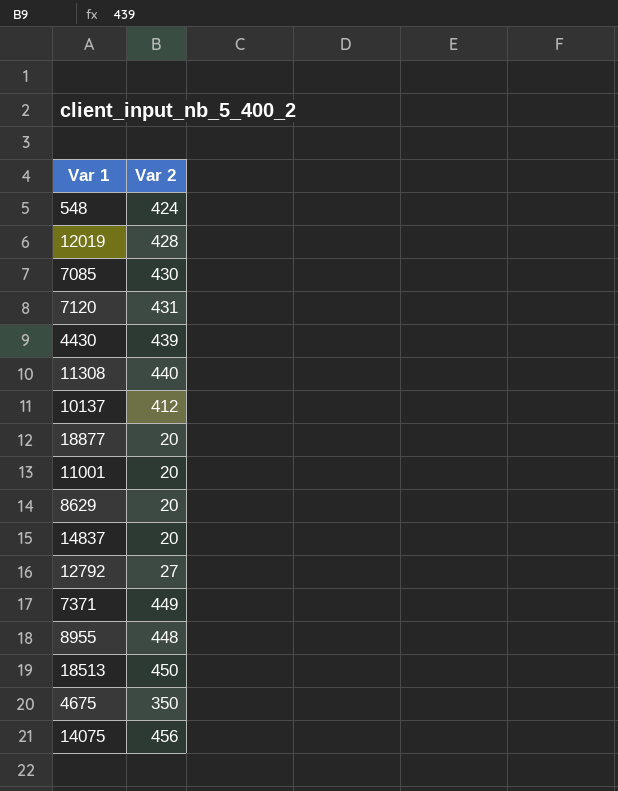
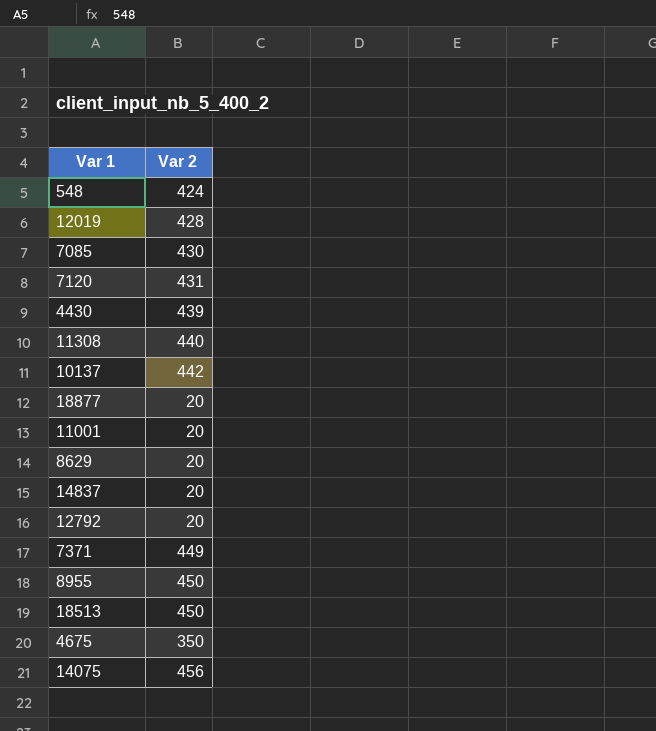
10137 | Var 2: 412 -> 442
12792 | Var 2: 27 -> 20
8955 | Var 2: 448 -> 450

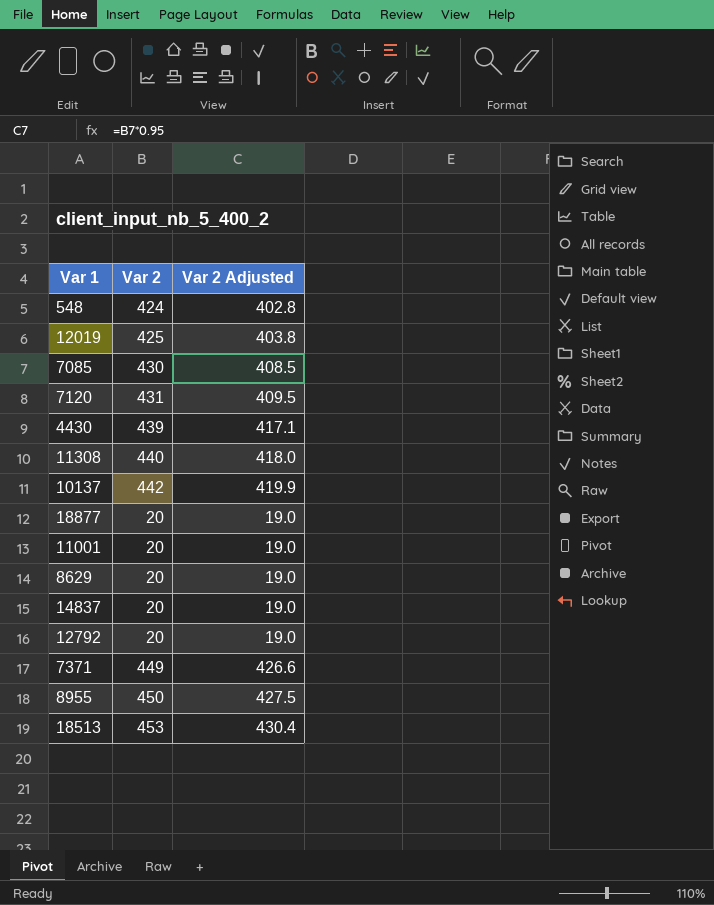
column Var 2 Adjusted | formula: none -> [Var 2] * 0.95
row 4675: 350 -> none
row 14075: 456 -> none
12019 | Var 2: 428 -> 425
18513 | Var 2: 450 -> 453

